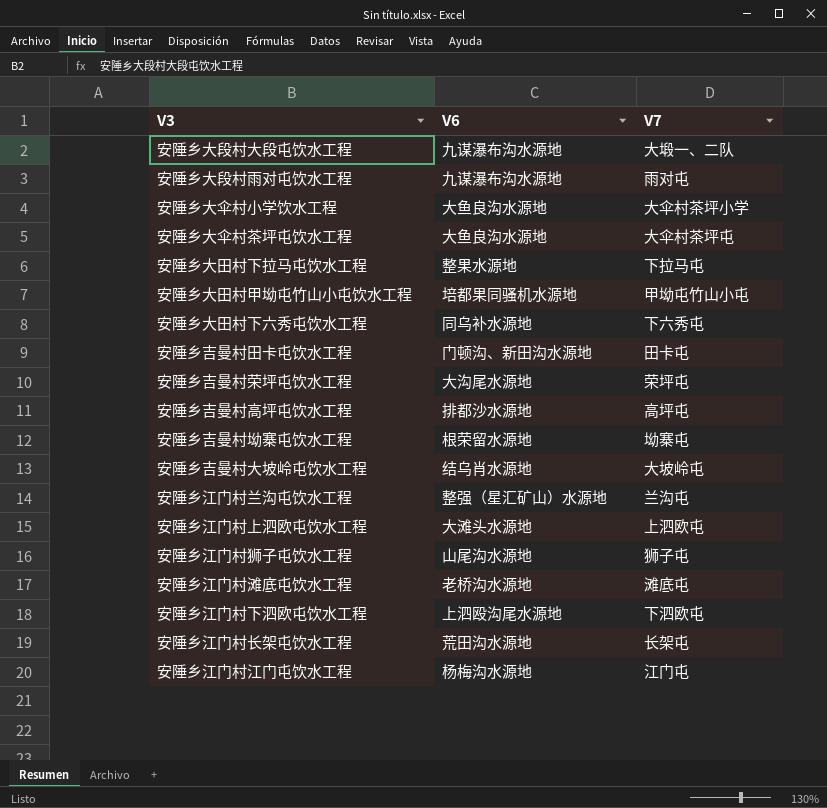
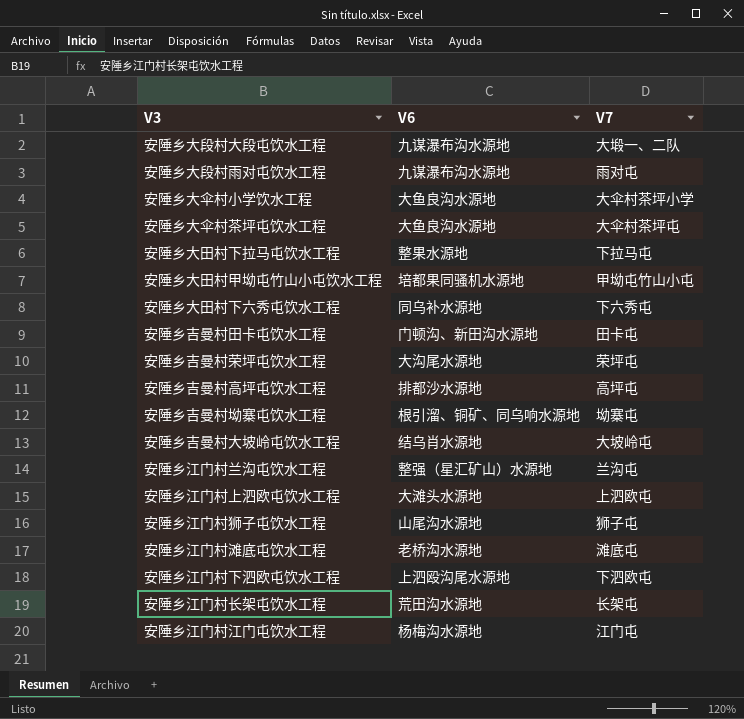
安陲乡吉曼村坳寨屯饮水工程 | V6: 根荣留水源地 -> 根引溜、铜矿、同乌响水源地

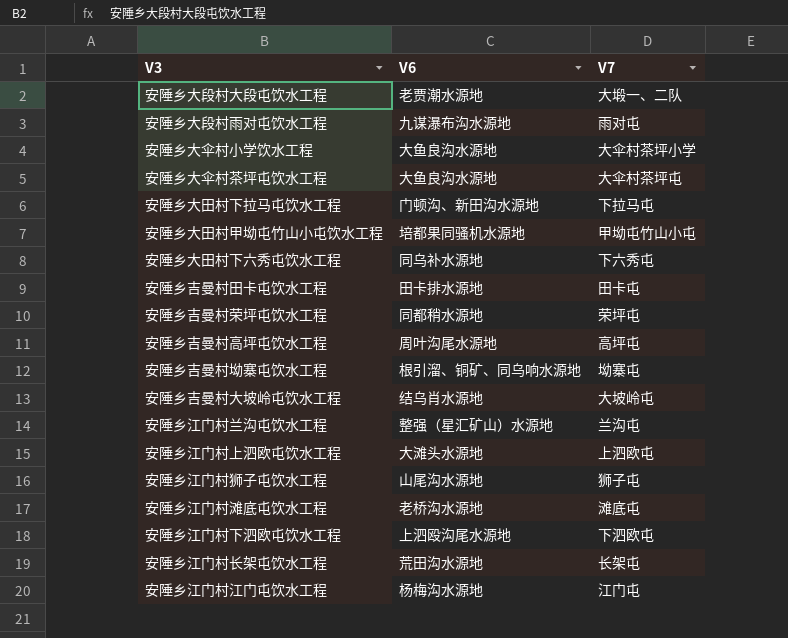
安陲乡大段村大段屯饮水工程 | V6: 九谋瀑布沟水源地 -> 老贾潮水源地
安陲乡大田村下拉马屯饮水工程 | V6: 整果水源地 -> 门顿沟、新田沟水源地
安陲乡吉曼村田卡屯饮水工程 | V6: 门顿沟、新田沟水源地 -> 田卡排水源地
安陲乡吉曼村荣坪屯饮水工程 | V6: 大沟尾水源地 -> 同都稍水源地
安陲乡吉曼村高坪屯饮水工程 | V6: 排都沙水源地 -> 周叶沟尾水源地

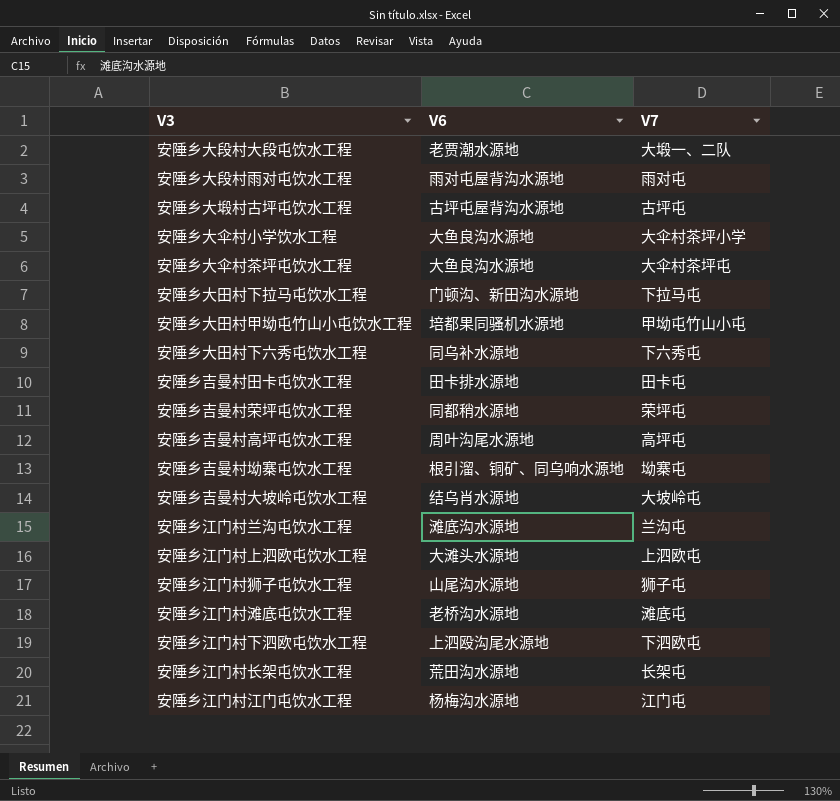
安陲乡大段村雨对屯饮水工程 | V6: 九谋瀑布沟水源地 -> 雨对屯屋背沟水源地
row 安陲乡大塅村古坪屯饮水工程: none -> 古坪屯屋背沟水源地 | 古坪屯
安陲乡江门村兰沟屯饮水工程 | V6: 整强（星汇矿山）水源地 -> 滩底沟水源地

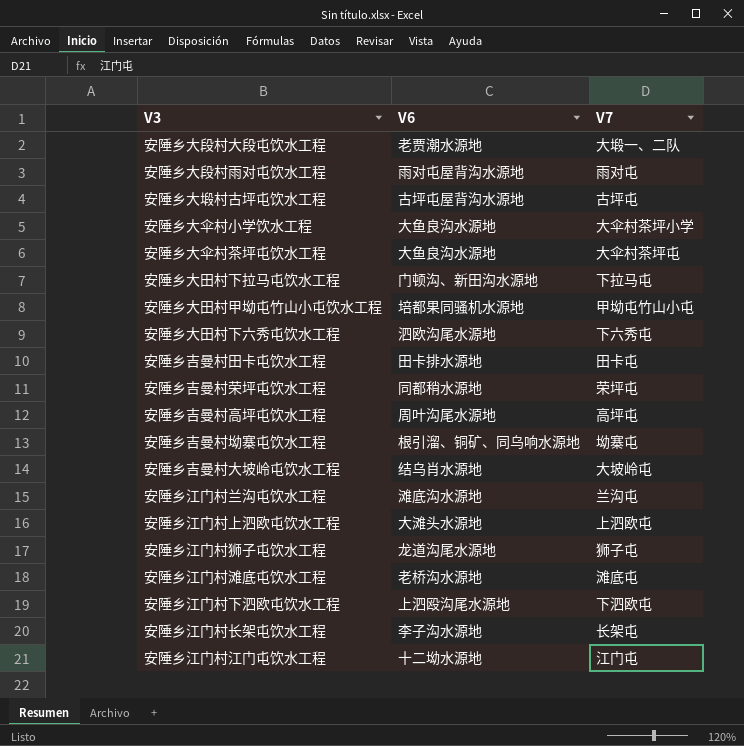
安陲乡大田村下六秀屯饮水工程 | V6: 同乌补水源地 -> 泗欧沟尾水源地
安陲乡江门村狮子屯饮水工程 | V6: 山尾沟水源地 -> 龙道沟尾水源地
安陲乡江门村长架屯饮水工程 | V6: 荒田沟水源地 -> 李子沟水源地
安陲乡江门村江门屯饮水工程 | V6: 杨梅沟水源地 -> 十二坳水源地

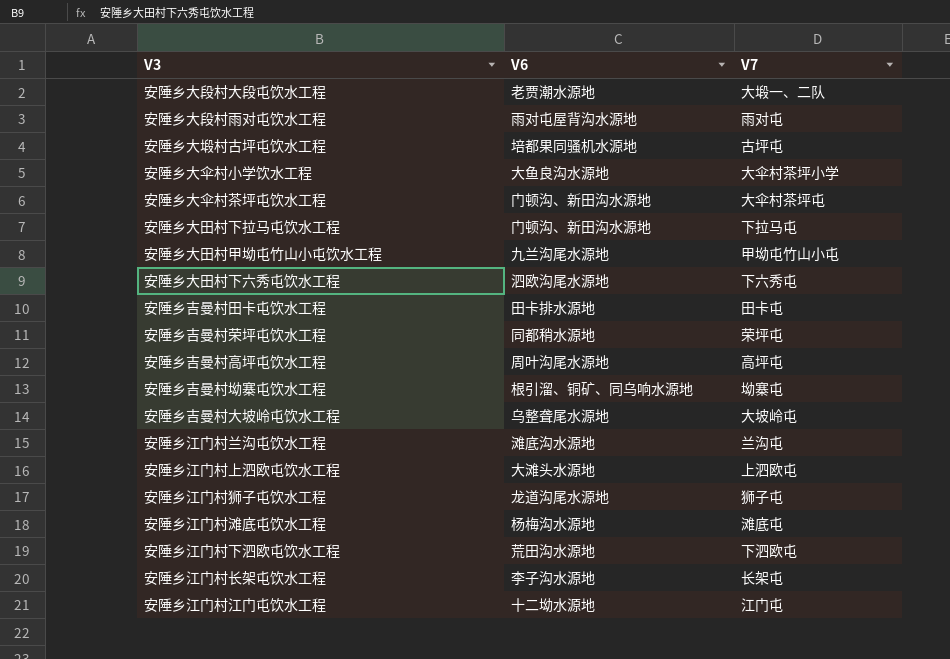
安陲乡大塅村古坪屯饮水工程 | V6: 古坪屯屋背沟水源地 -> 培都果同骚机水源地
安陲乡大伞村茶坪屯饮水工程 | V6: 大鱼良沟水源地 -> 门顿沟、新田沟水源地
安陲乡大田村甲坳屯竹山小屯饮水工程 | V6: 培都果同骚机水源地 -> 九兰沟尾水源地
安陲乡吉曼村大坡岭屯饮水工程 | V6: 结乌肖水源地 -> 乌整聋尾水源地
安陲乡江门村滩底屯饮水工程 | V6: 老桥沟水源地 -> 杨梅沟水源地
安陲乡江门村下泗欧屯饮水工程 | V6: 上泗殴沟尾水源地 -> 荒田沟水源地

